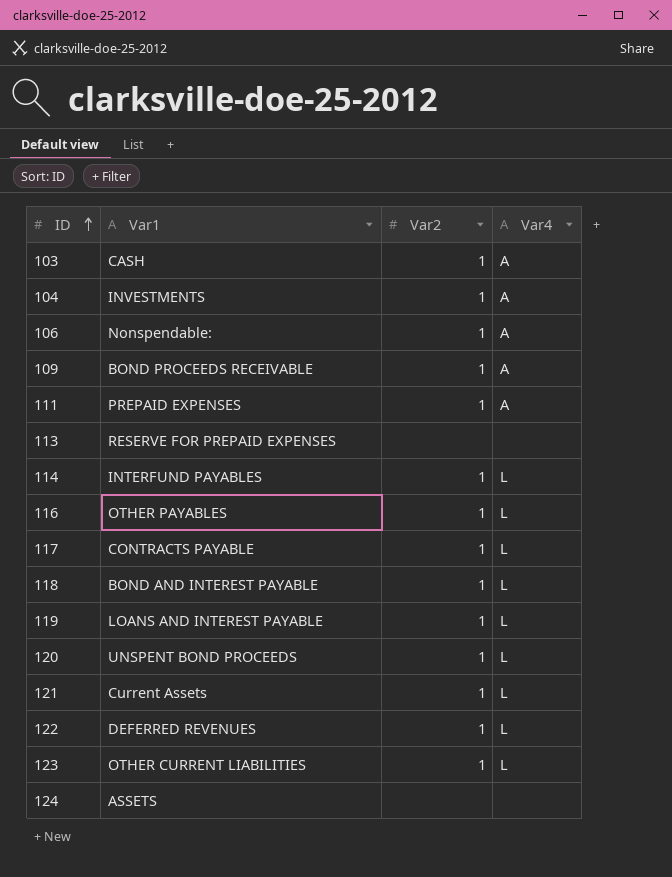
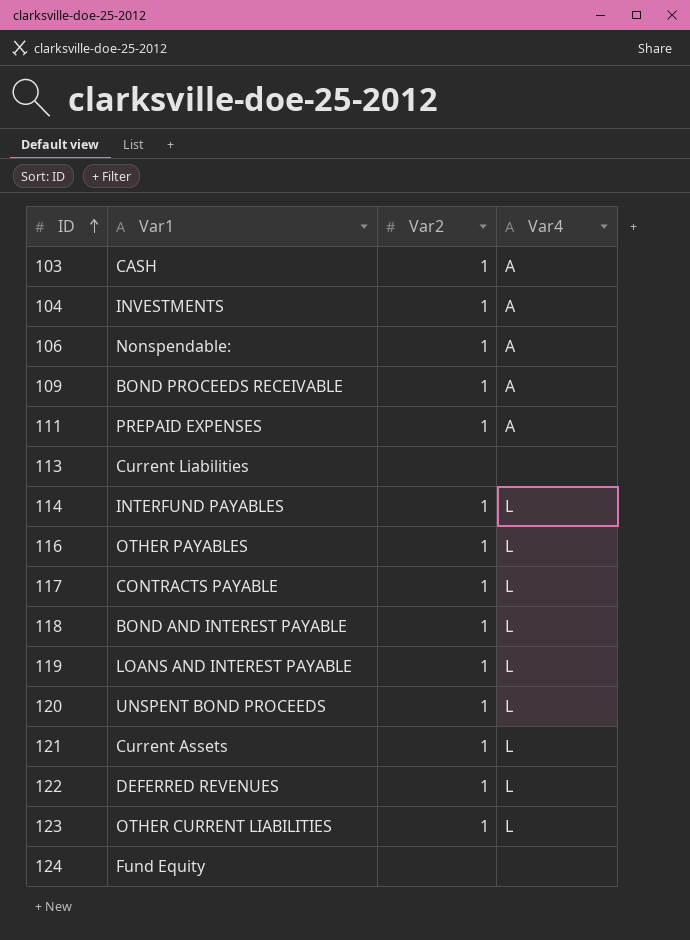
113 | Var1: RESERVE FOR PREPAID EXPENSES -> Current Liabilities
124 | Var1: ASSETS -> Fund Equity

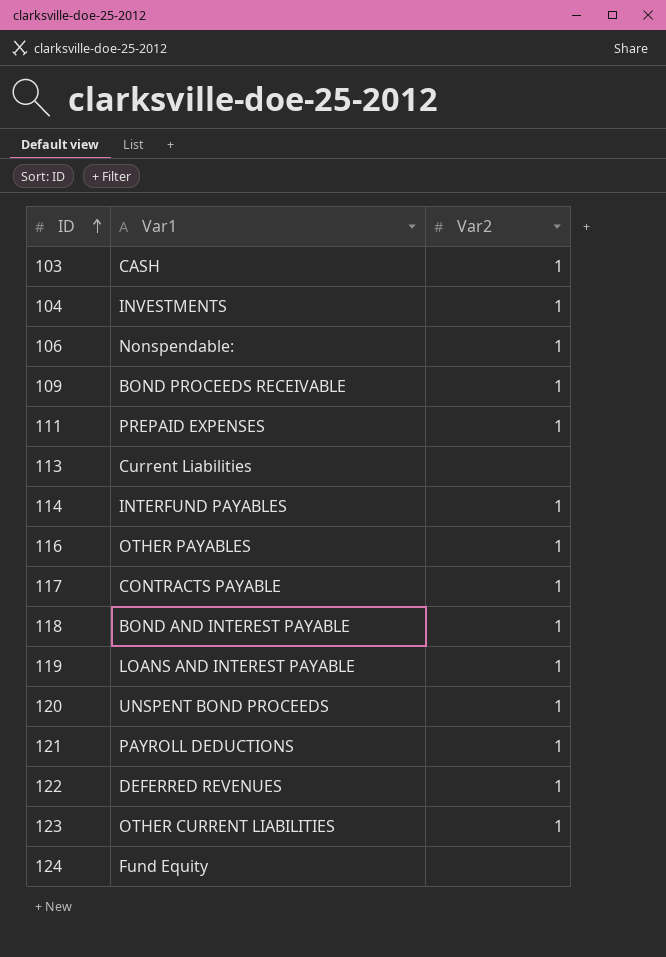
column Var4 | position: 4 -> none
121 | Var1: Current Assets -> PAYROLL DEDUCTIONS

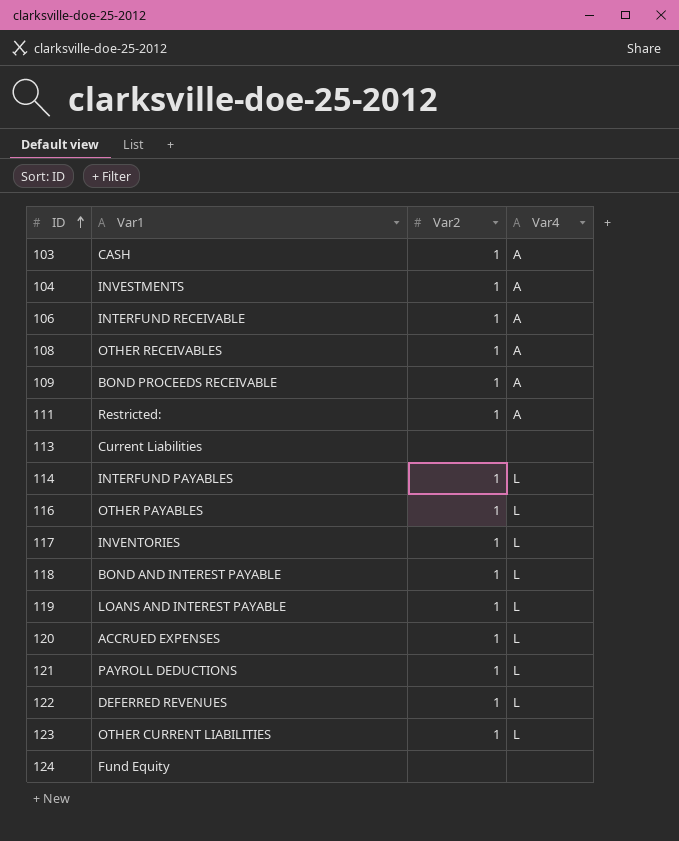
column Var4 | position: none -> 4
106 | Var1: Nonspendable: -> INTERFUND RECEIVABLE
row 108: none -> OTHER RECEIVABLES | 1 | A
111 | Var1: PREPAID EXPENSES -> Restricted:
117 | Var1: CONTRACTS PAYABLE -> INVENTORIES
120 | Var1: UNSPENT BOND PROCEEDS -> ACCRUED EXPENSES

